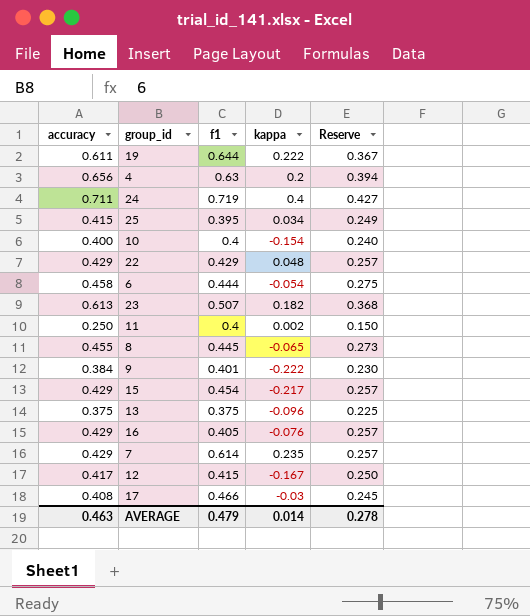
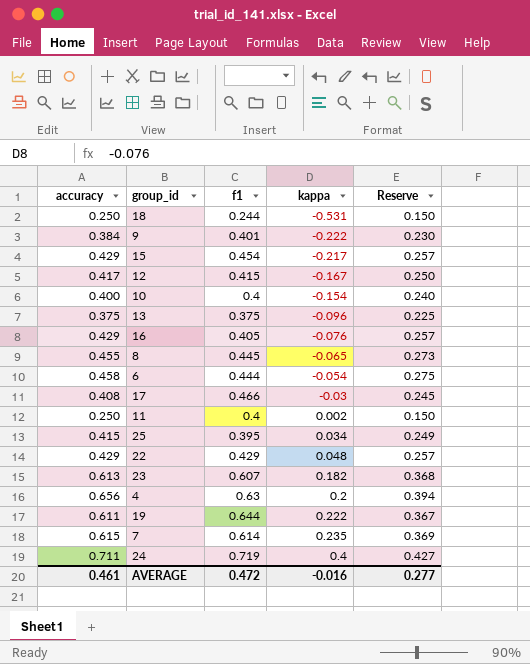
row order: none -> kappa ascending
row 18: none -> 0.250 | 0.244 | -0.531 | 0.150
23 | f1: 0.507 -> 0.607
7 | accuracy: 0.429 -> 0.615
7 | Reserve: 0.257 -> 0.369
AVERAGE | accuracy: 0.463 -> 0.461
AVERAGE | f1: 0.479 -> 0.472
AVERAGE | kappa: 0.014 -> -0.016
AVERAGE | Reserve: 0.278 -> 0.277

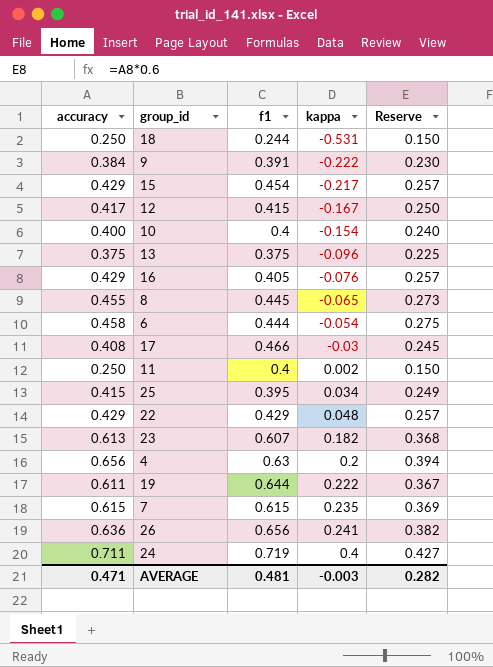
9 | f1: 0.401 -> 0.391
7 | f1: 0.614 -> 0.615
row 26: none -> 0.636 | 0.656 | 0.241 | 0.382
AVERAGE | accuracy: 0.461 -> 0.471
AVERAGE | f1: 0.472 -> 0.481
AVERAGE | kappa: -0.016 -> -0.003
AVERAGE | Reserve: 0.277 -> 0.282

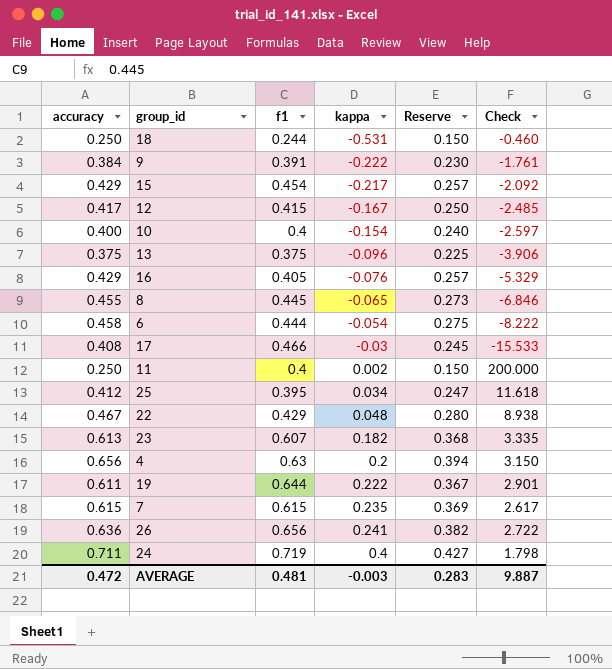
column Check | formula: none -> [f1] / [kappa]
25 | accuracy: 0.415 -> 0.412
25 | Reserve: 0.249 -> 0.247
22 | accuracy: 0.429 -> 0.467
22 | Reserve: 0.257 -> 0.280
AVERAGE | accuracy: 0.471 -> 0.472
AVERAGE | Reserve: 0.282 -> 0.283

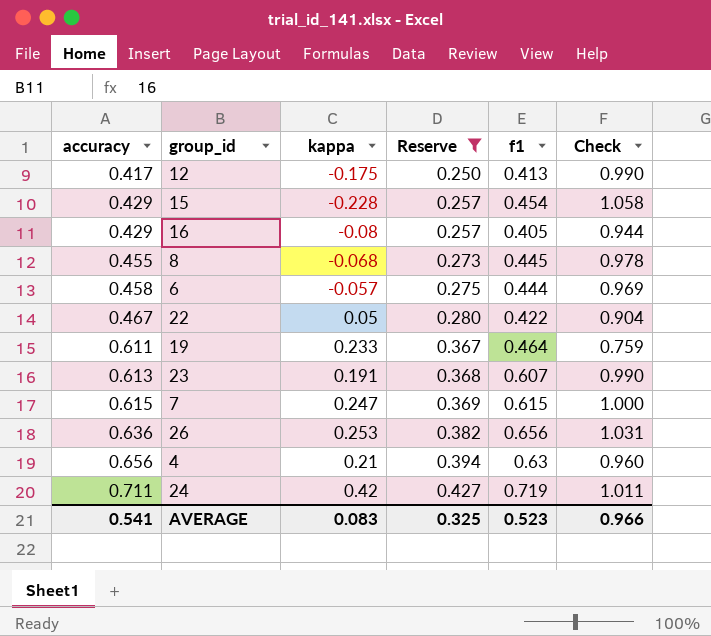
filter: none -> Reserve >= 0.250
row order: kappa ascending -> accuracy ascending
column f1 | position: 3 -> 5
column Check | formula: [f1] / [kappa] -> [f1] / [accuracy]
12 | kappa: -0.167 -> -0.175
12 | f1: 0.415 -> 0.413
15 | kappa: -0.217 -> -0.228
16 | kappa: -0.076 -> -0.08
8 | kappa: -0.065 -> -0.068
6 | kappa: -0.054 -> -0.057
22 | kappa: 0.048 -> 0.05
22 | f1: 0.429 -> 0.422
19 | kappa: 0.222 -> 0.233
19 | f1: 0.644 -> 0.464
23 | kappa: 0.182 -> 0.191
7 | kappa: 0.235 -> 0.247
26 | kappa: 0.241 -> 0.253
4 | kappa: 0.2 -> 0.21
24 | kappa: 0.4 -> 0.42
AVERAGE | accuracy: 0.472 -> 0.541
AVERAGE | kappa: -0.003 -> 0.083
AVERAGE | Reserve: 0.283 -> 0.325
AVERAGE | f1: 0.481 -> 0.523
AVERAGE | Check: 9.887 -> 0.966

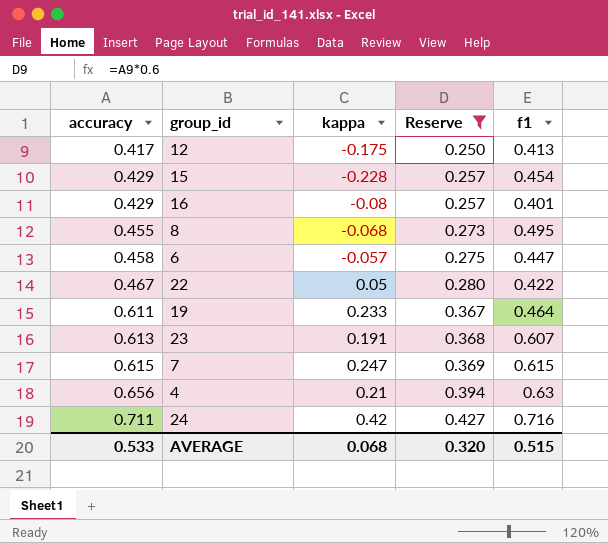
column Check | formula: [f1] / [accuracy] -> none
row 26: 0.636 | 0.253 | 0.382 | 0.656 | 1.031 -> none
16 | f1: 0.405 -> 0.401
8 | f1: 0.445 -> 0.495
6 | f1: 0.444 -> 0.447
24 | f1: 0.719 -> 0.716
AVERAGE | accuracy: 0.541 -> 0.533
AVERAGE | kappa: 0.083 -> 0.068
AVERAGE | Reserve: 0.325 -> 0.320
AVERAGE | f1: 0.523 -> 0.515

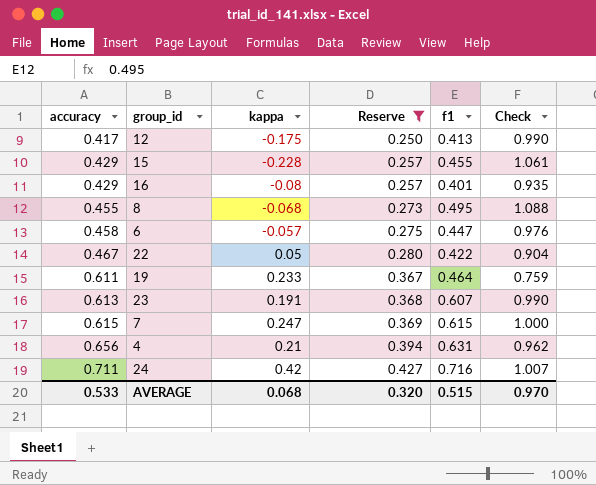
column Check | formula: none -> [f1] / [accuracy]
15 | f1: 0.454 -> 0.455
4 | f1: 0.63 -> 0.631

